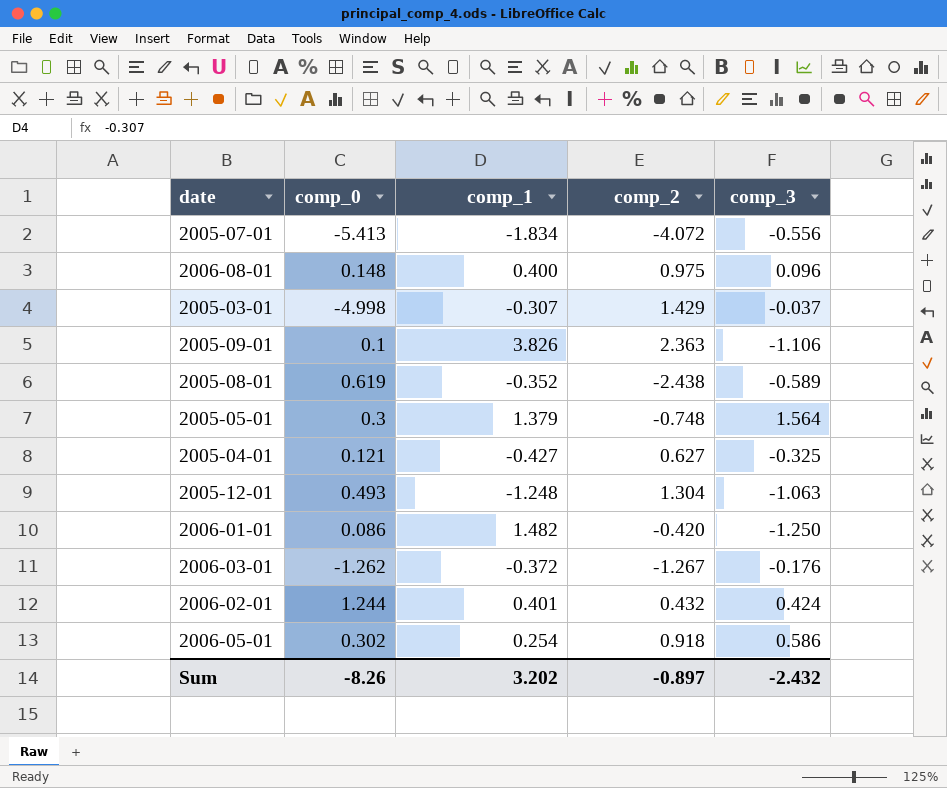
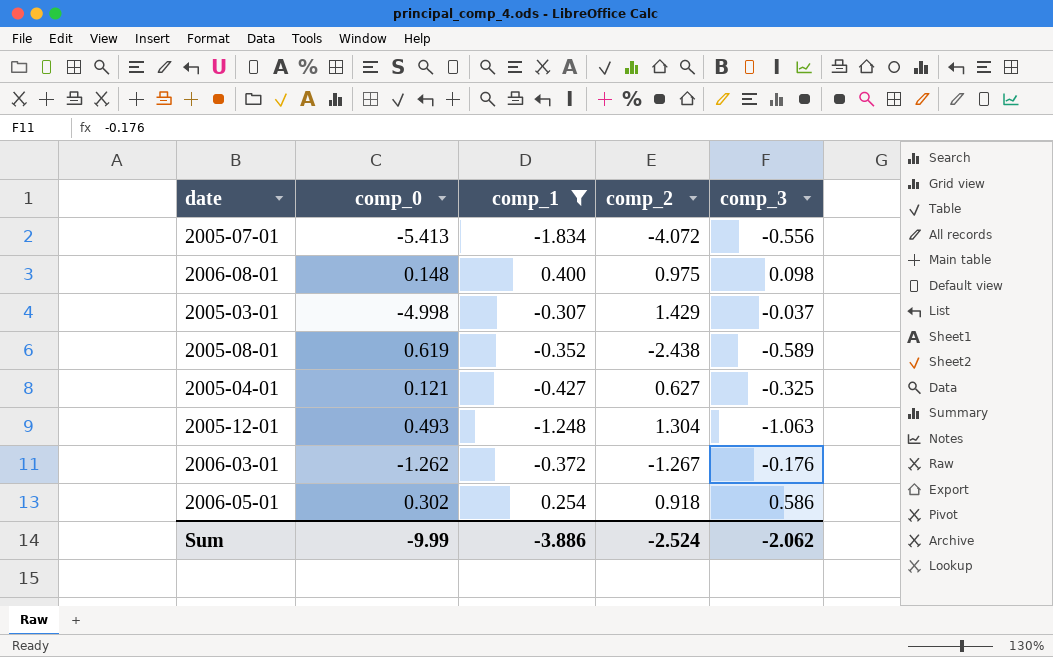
filter: none -> comp_1 <= 0.400
2006-08-01 | comp_3: 0.096 -> 0.098
Sum | comp_0: -8.26 -> -9.99
Sum | comp_1: 3.202 -> -3.886
Sum | comp_2: -0.897 -> -2.524
Sum | comp_3: -2.432 -> -2.062

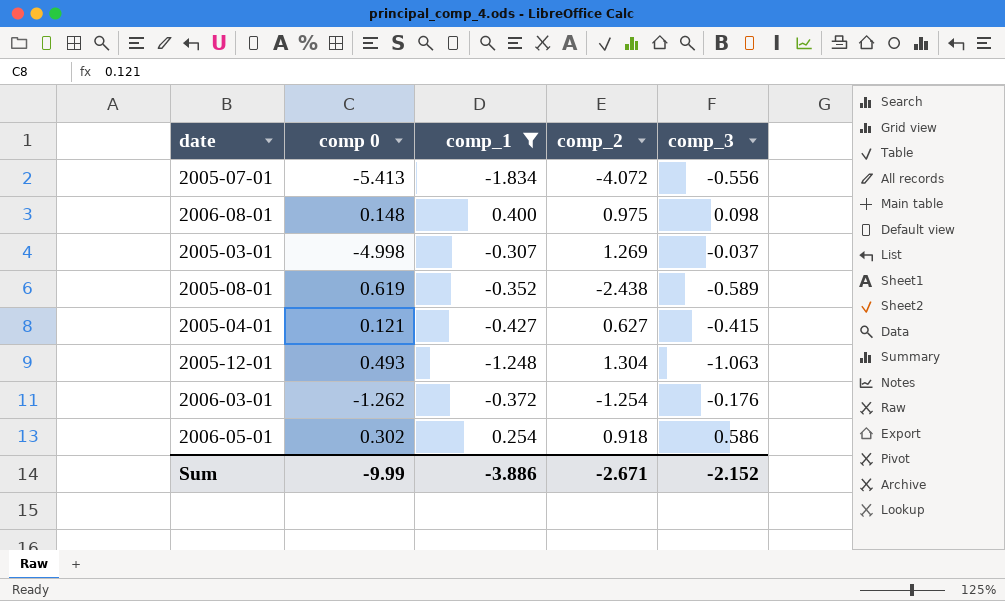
column name: comp_0 -> comp 0
2005-03-01 | comp_2: 1.429 -> 1.269
2005-04-01 | comp_3: -0.325 -> -0.415
2006-03-01 | comp_2: -1.267 -> -1.254
Sum | comp_2: -2.524 -> -2.671
Sum | comp_3: -2.062 -> -2.152

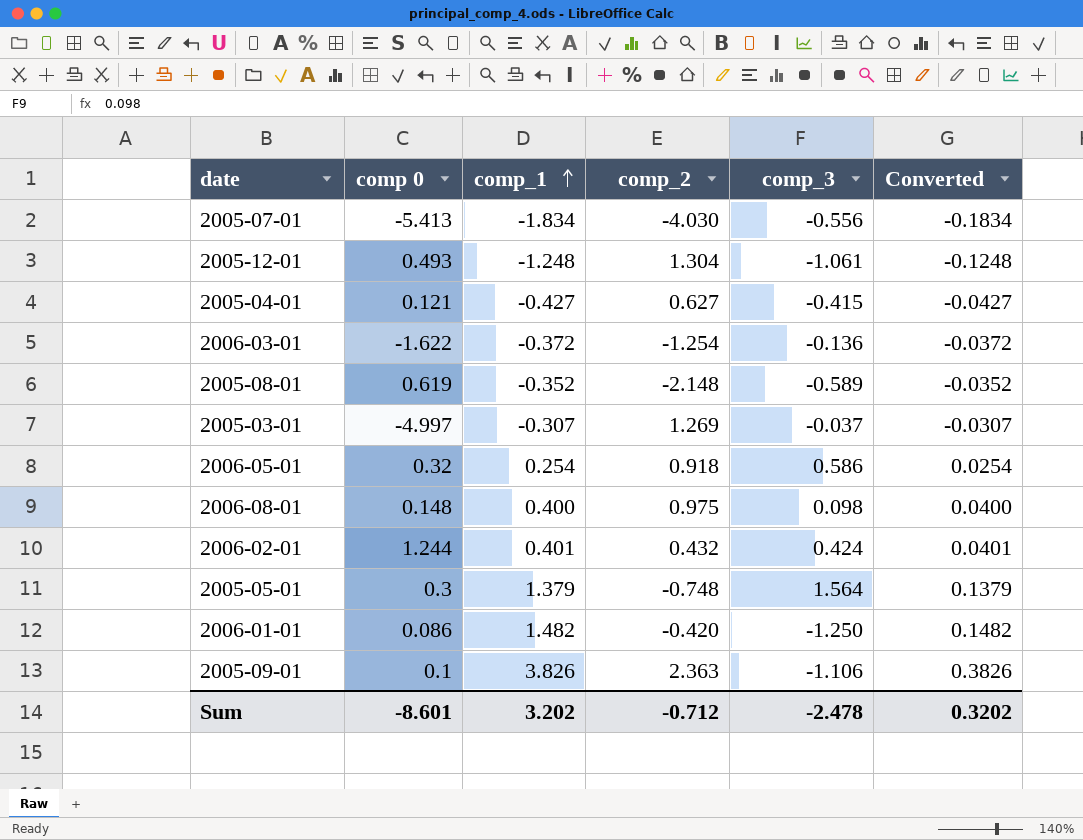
filter: comp_1 <= 0.400 -> none
row order: none -> comp_1 ascending
column Converted | formula: none -> [comp_1] * 0.1
2005-07-01 | comp_2: -4.072 -> -4.030
2005-12-01 | comp_3: -1.063 -> -1.061
2006-03-01 | comp 0: -1.262 -> -1.622
2006-03-01 | comp_3: -0.176 -> -0.136
2005-08-01 | comp_2: -2.438 -> -2.148
2005-03-01 | comp 0: -4.998 -> -4.997
2006-05-01 | comp 0: 0.302 -> 0.32
Sum | comp 0: -9.99 -> -8.601
Sum | comp_1: -3.886 -> 3.202
Sum | comp_2: -2.671 -> -0.712
Sum | comp_3: -2.152 -> -2.478

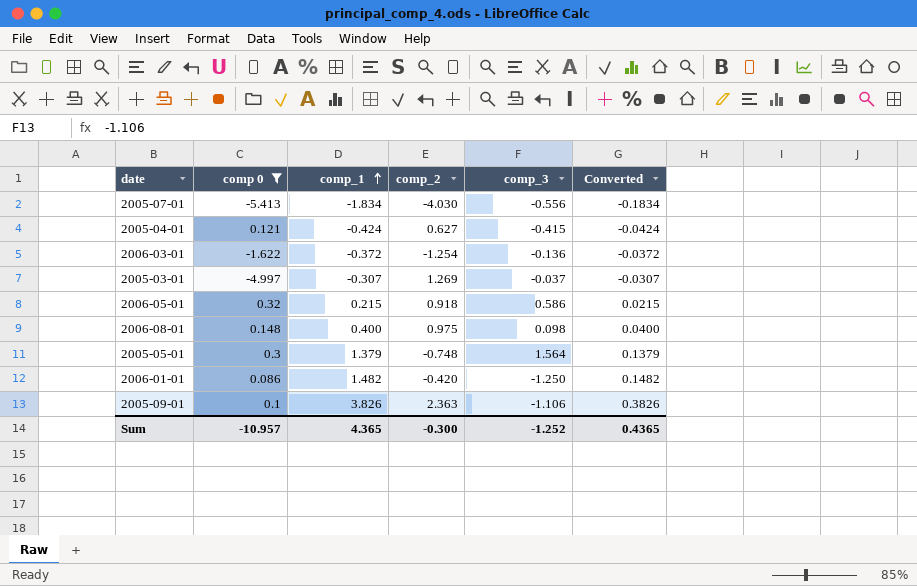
filter: none -> comp 0 <= 0.32
2005-04-01 | comp_1: -0.427 -> -0.424
2005-04-01 | Converted: -0.0427 -> -0.0424
2006-05-01 | comp_1: 0.254 -> 0.215
2006-05-01 | Converted: 0.0254 -> 0.0215
Sum | comp 0: -8.601 -> -10.957
Sum | comp_1: 3.202 -> 4.365
Sum | comp_2: -0.712 -> -0.300
Sum | comp_3: -2.478 -> -1.252
Sum | Converted: 0.3202 -> 0.4365

